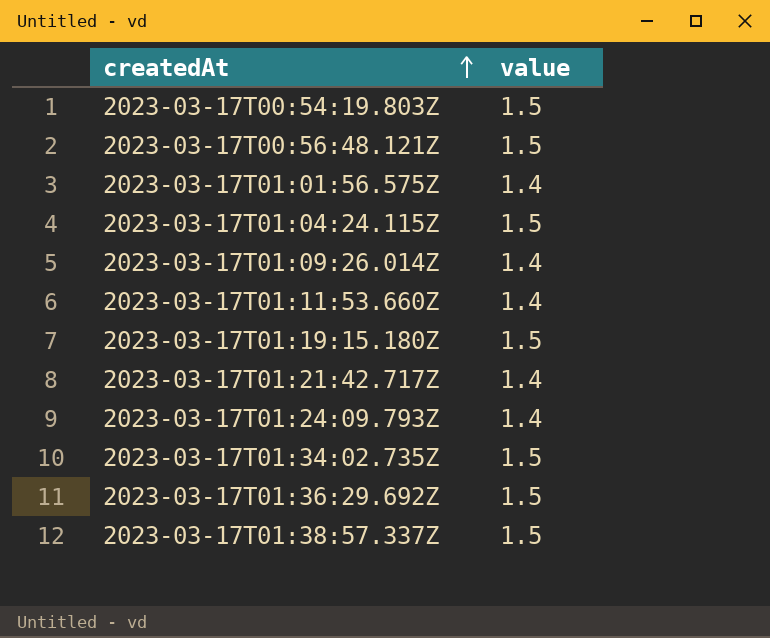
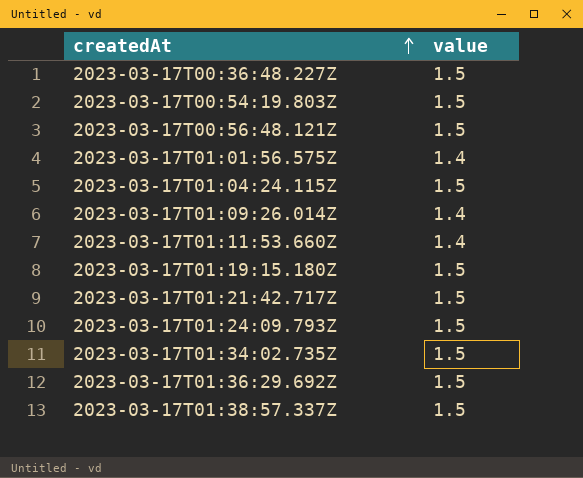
row 2023-03-17T00:36:48.227Z: none -> 1.5
2023-03-17T01:21:42.717Z | value: 1.4 -> 1.5
2023-03-17T01:24:09.793Z | value: 1.4 -> 1.5

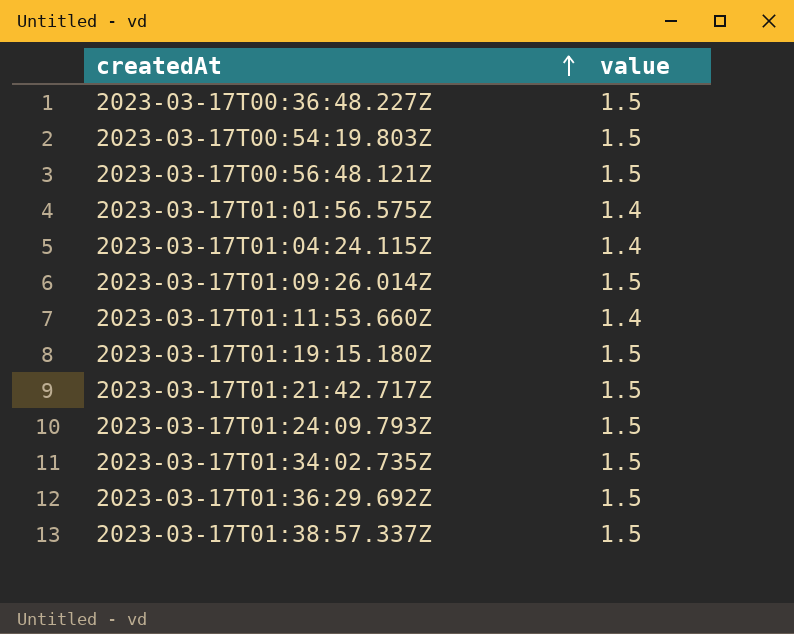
2023-03-17T01:04:24.115Z | value: 1.5 -> 1.4
2023-03-17T01:09:26.014Z | value: 1.4 -> 1.5

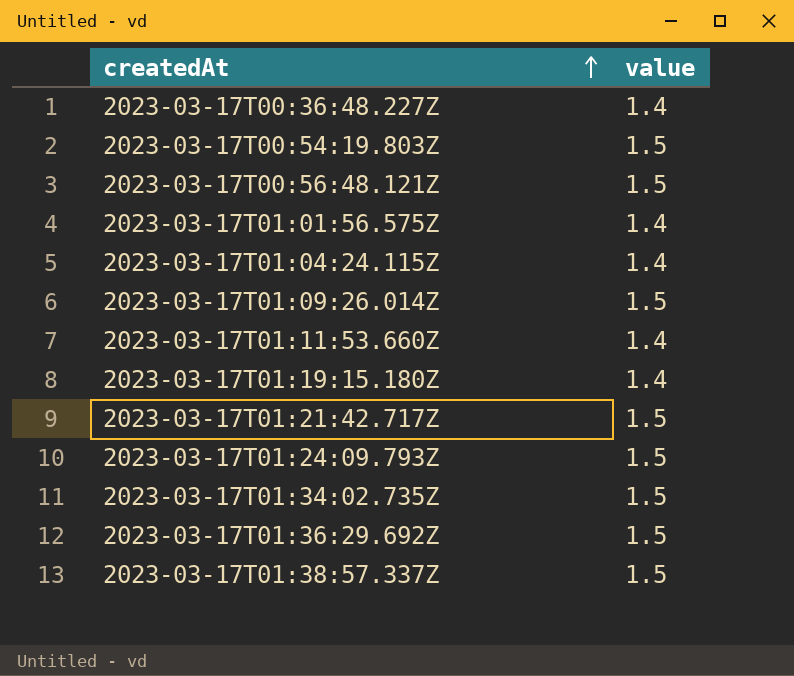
2023-03-17T00:36:48.227Z | value: 1.5 -> 1.4
2023-03-17T01:19:15.180Z | value: 1.5 -> 1.4

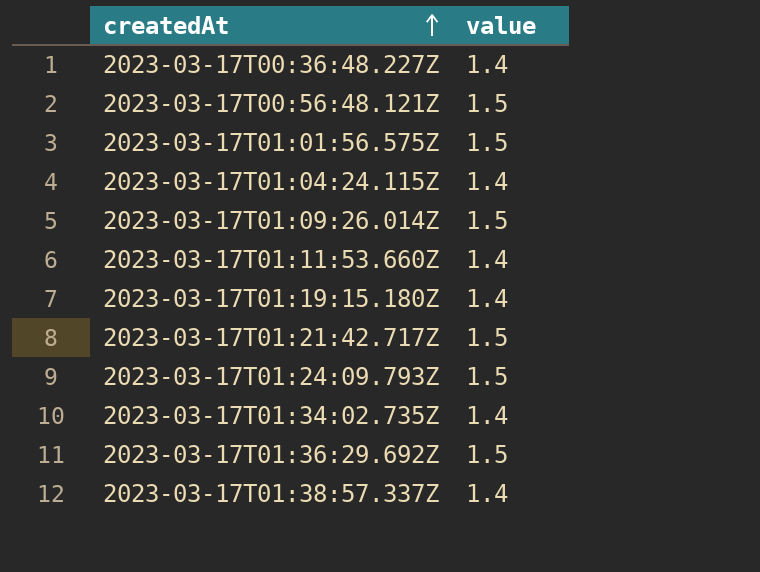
row 2023-03-17T00:54:19.803Z: 1.5 -> none
2023-03-17T01:01:56.575Z | value: 1.4 -> 1.5
2023-03-17T01:34:02.735Z | value: 1.5 -> 1.4
2023-03-17T01:38:57.337Z | value: 1.5 -> 1.4

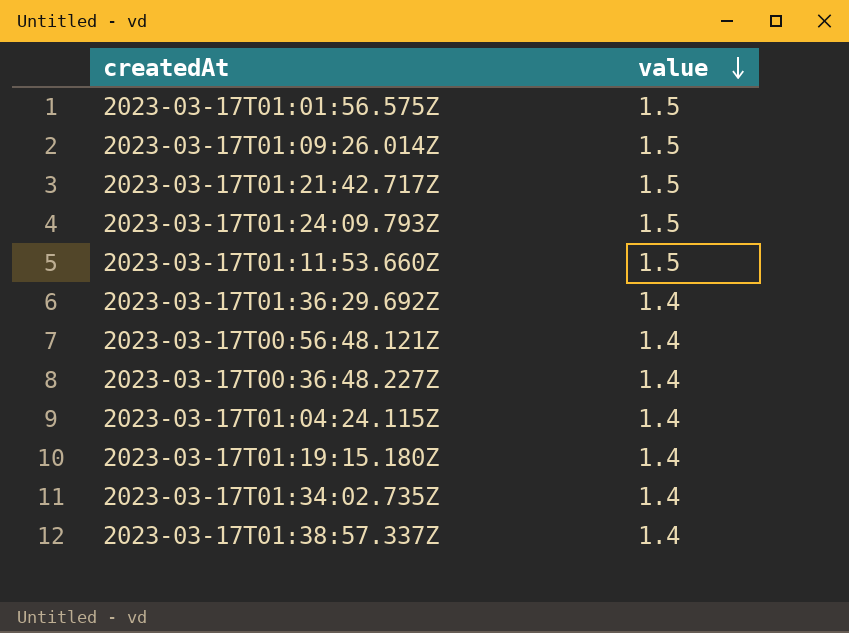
row order: createdAt ascending -> value descending
2023-03-17T01:11:53.660Z | value: 1.4 -> 1.5
2023-03-17T01:36:29.692Z | value: 1.5 -> 1.4
2023-03-17T00:56:48.121Z | value: 1.5 -> 1.4

